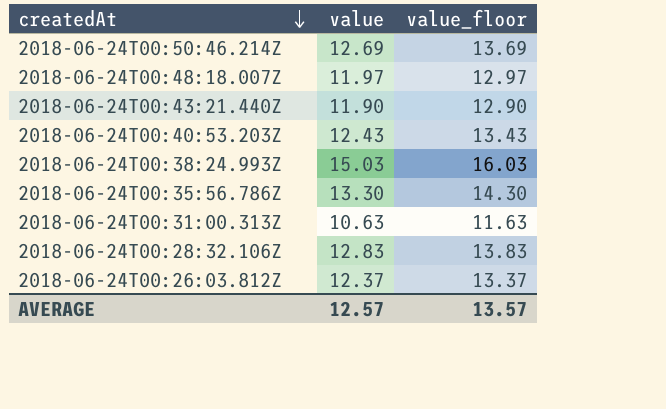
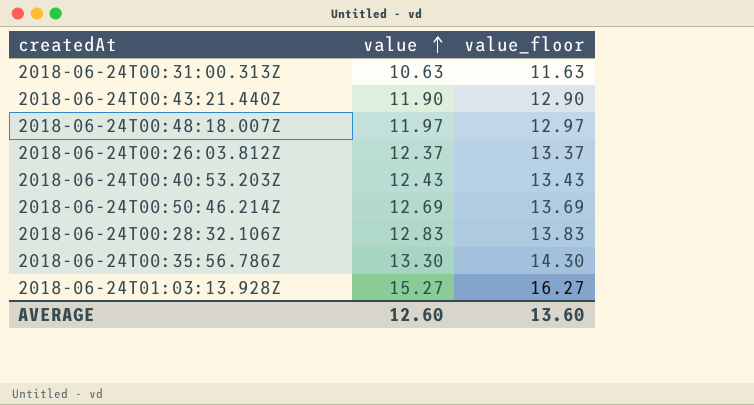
row order: createdAt descending -> value ascending
row 2018-06-24T00:38:24.993Z: 15.03 | 16.03 -> none
row 2018-06-24T01:03:13.928Z: none -> 15.27 | 16.27
AVERAGE | value: 12.57 -> 12.60
AVERAGE | value_floor: 13.57 -> 13.60

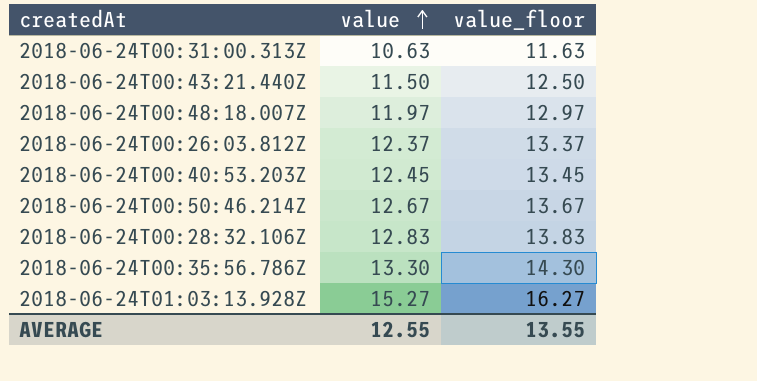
2018-06-24T00:43:21.440Z | value: 11.90 -> 11.50
2018-06-24T00:43:21.440Z | value_floor: 12.90 -> 12.50
2018-06-24T00:40:53.203Z | value: 12.43 -> 12.45
2018-06-24T00:40:53.203Z | value_floor: 13.43 -> 13.45
2018-06-24T00:50:46.214Z | value: 12.69 -> 12.67
2018-06-24T00:50:46.214Z | value_floor: 13.69 -> 13.67
AVERAGE | value: 12.60 -> 12.55
AVERAGE | value_floor: 13.60 -> 13.55

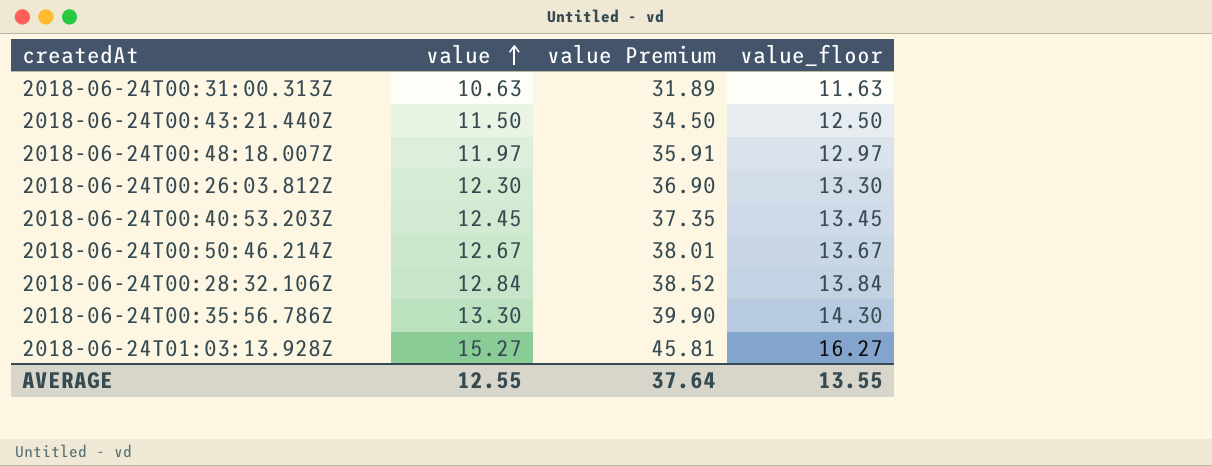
column value Premium | formula: none -> [value] * 3
2018-06-24T00:26:03.812Z | value: 12.37 -> 12.30
2018-06-24T00:26:03.812Z | value_floor: 13.37 -> 13.30
2018-06-24T00:28:32.106Z | value: 12.83 -> 12.84
2018-06-24T00:28:32.106Z | value_floor: 13.83 -> 13.84

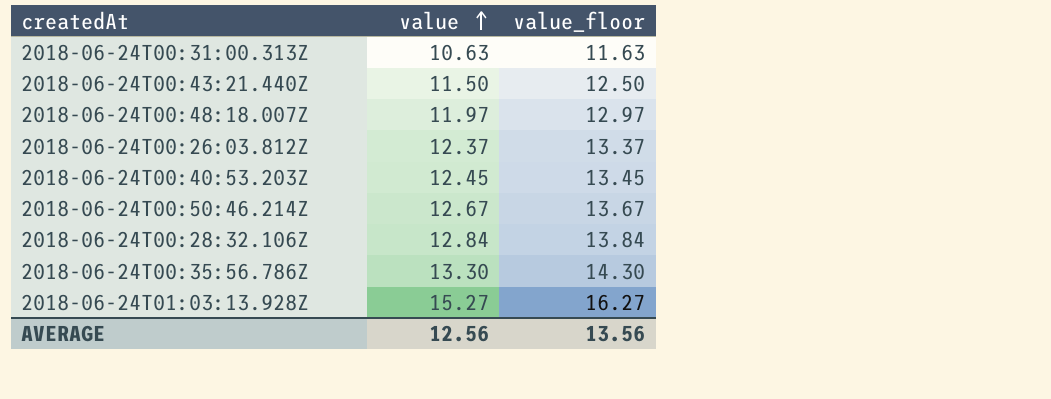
column value Premium | formula: [value] * 3 -> none
2018-06-24T00:26:03.812Z | value: 12.30 -> 12.37
2018-06-24T00:26:03.812Z | value_floor: 13.30 -> 13.37
AVERAGE | value: 12.55 -> 12.56
AVERAGE | value_floor: 13.55 -> 13.56

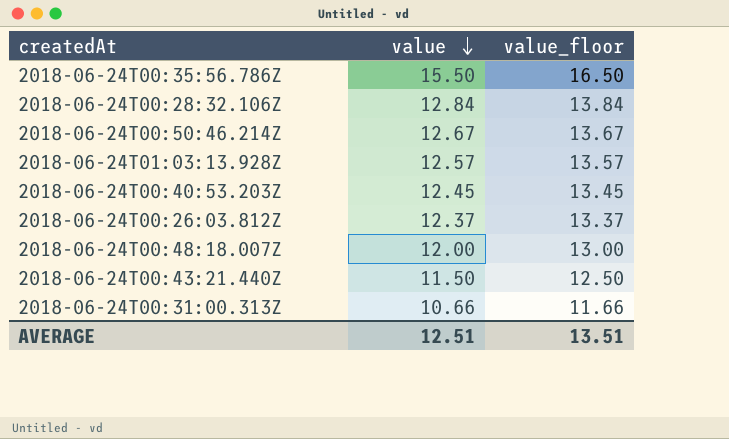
row order: value ascending -> value descending
2018-06-24T00:35:56.786Z | value: 13.30 -> 15.50
2018-06-24T00:35:56.786Z | value_floor: 14.30 -> 16.50
2018-06-24T01:03:13.928Z | value: 15.27 -> 12.57
2018-06-24T01:03:13.928Z | value_floor: 16.27 -> 13.57
2018-06-24T00:48:18.007Z | value: 11.97 -> 12.00
2018-06-24T00:48:18.007Z | value_floor: 12.97 -> 13.00
2018-06-24T00:31:00.313Z | value: 10.63 -> 10.66
2018-06-24T00:31:00.313Z | value_floor: 11.63 -> 11.66
AVERAGE | value: 12.56 -> 12.51
AVERAGE | value_floor: 13.56 -> 13.51

